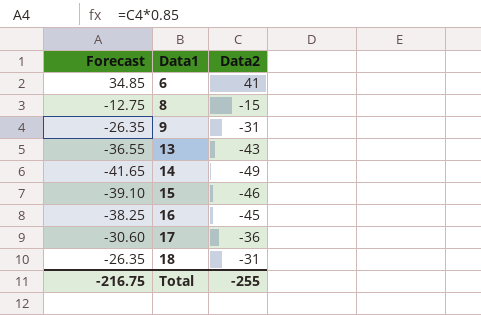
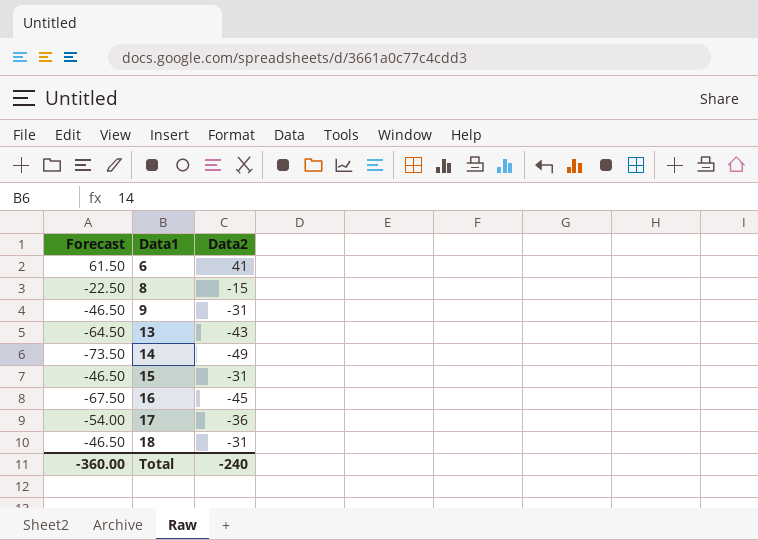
column Forecast | formula: [Data2] * 0.85 -> [Data2] * 1.5
15 | Data2: -46 -> -31
Total | Forecast: -216.75 -> -360.00
Total | Data2: -255 -> -240

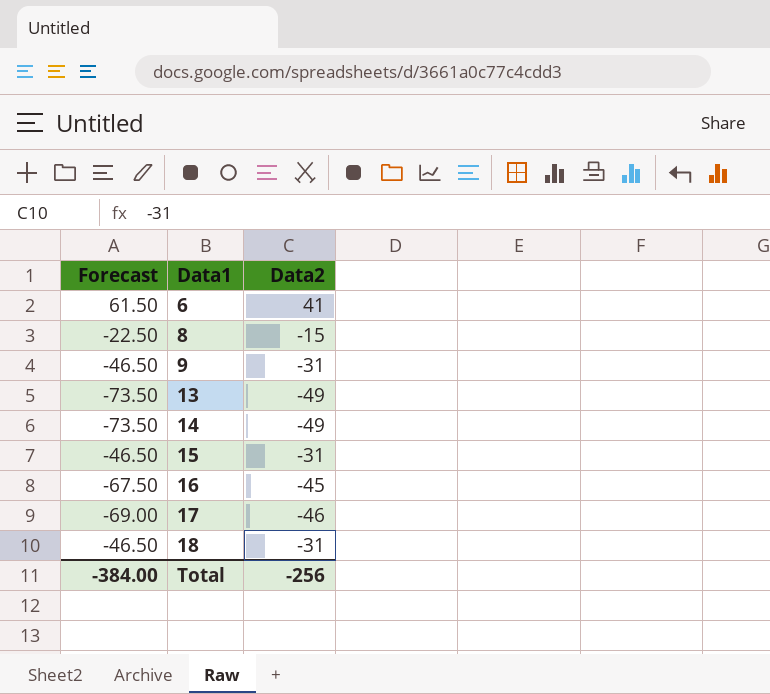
13 | Forecast: -64.50 -> -73.50
13 | Data2: -43 -> -49
17 | Forecast: -54.00 -> -69.00
17 | Data2: -36 -> -46
Total | Forecast: -360.00 -> -384.00
Total | Data2: -240 -> -256

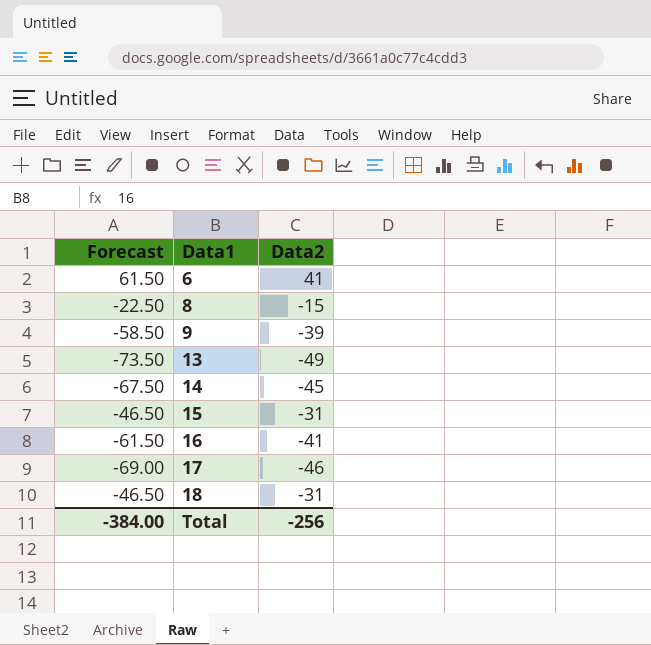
9 | Forecast: -46.50 -> -58.50
9 | Data2: -31 -> -39
14 | Forecast: -73.50 -> -67.50
14 | Data2: -49 -> -45
16 | Forecast: -67.50 -> -61.50
16 | Data2: -45 -> -41

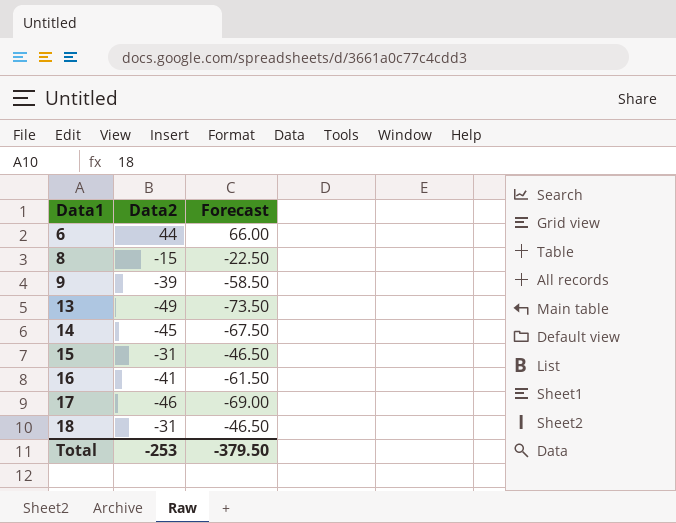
column Forecast | position: 1 -> 3
6 | Data2: 41 -> 44
6 | Forecast: 61.50 -> 66.00
Total | Data2: -256 -> -253
Total | Forecast: -384.00 -> -379.50

